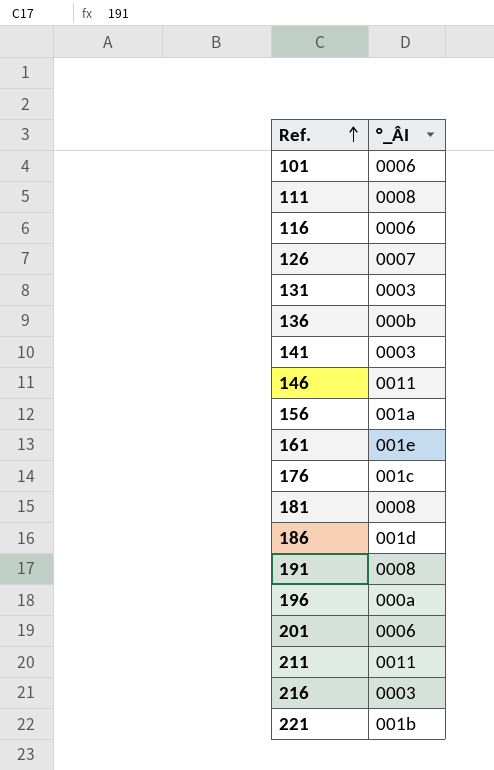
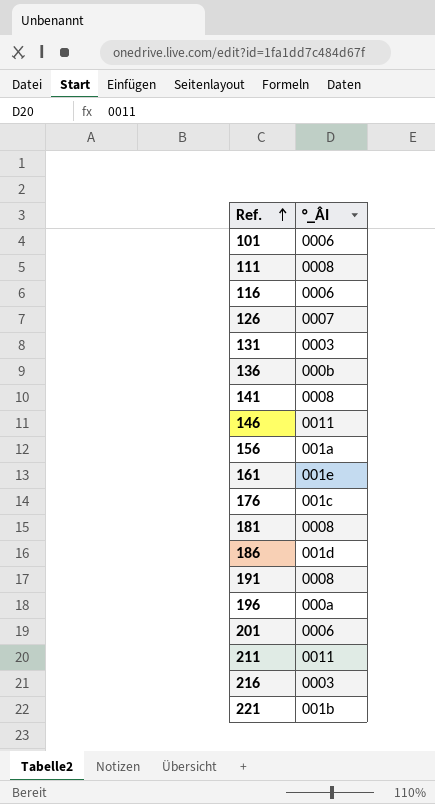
141 | °_ÂI: 0003 -> 0008

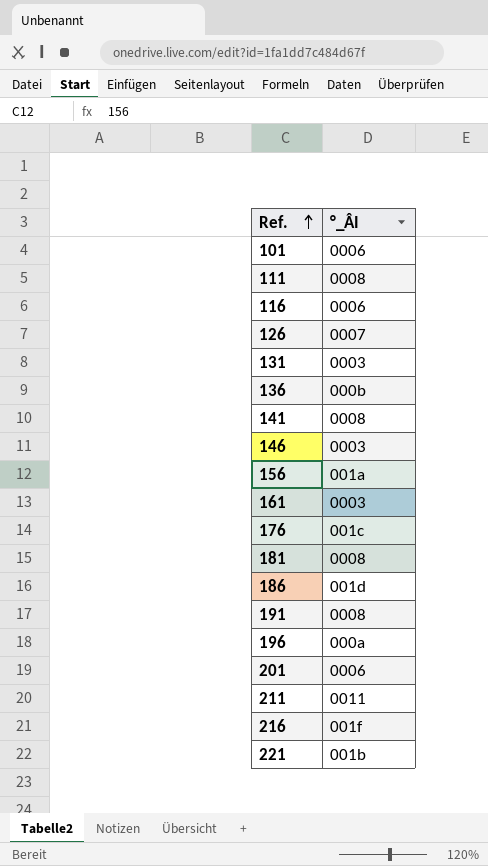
146 | °_ÂI: 0011 -> 0003
161 | °_ÂI: 001e -> 0003
216 | °_ÂI: 0003 -> 001f

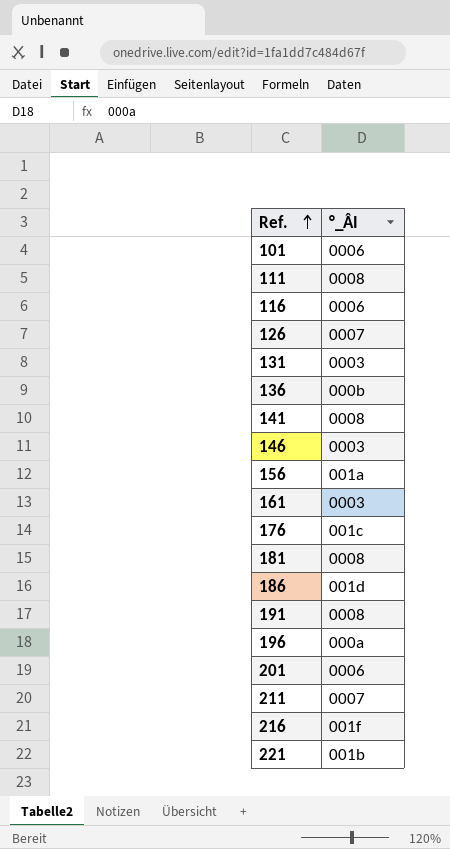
211 | °_ÂI: 0011 -> 0007

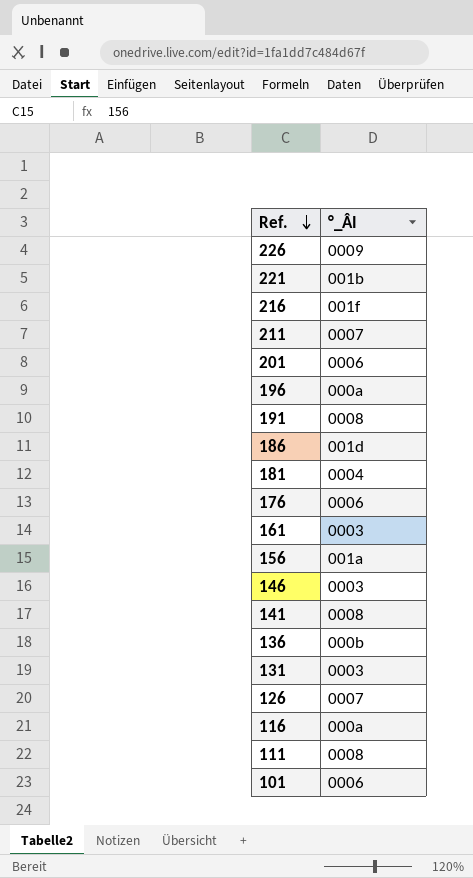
row order: Ref. ascending -> Ref. descending
row 226: none -> 0009
181 | °_ÂI: 0008 -> 0004
176 | °_ÂI: 001c -> 0006
116 | °_ÂI: 0006 -> 000a

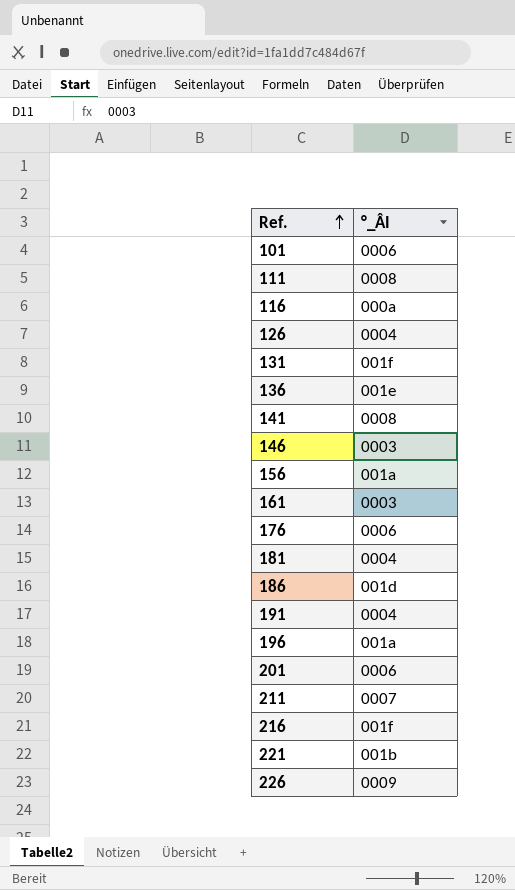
row order: Ref. descending -> Ref. ascending
126 | °_ÂI: 0007 -> 0004
131 | °_ÂI: 0003 -> 001f
136 | °_ÂI: 000b -> 001e
191 | °_ÂI: 0008 -> 0004
196 | °_ÂI: 000a -> 001a

